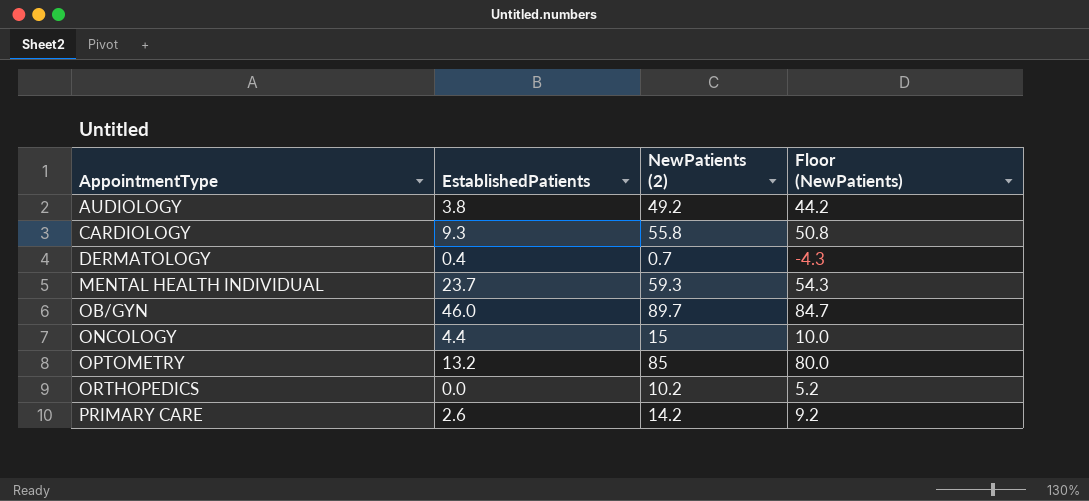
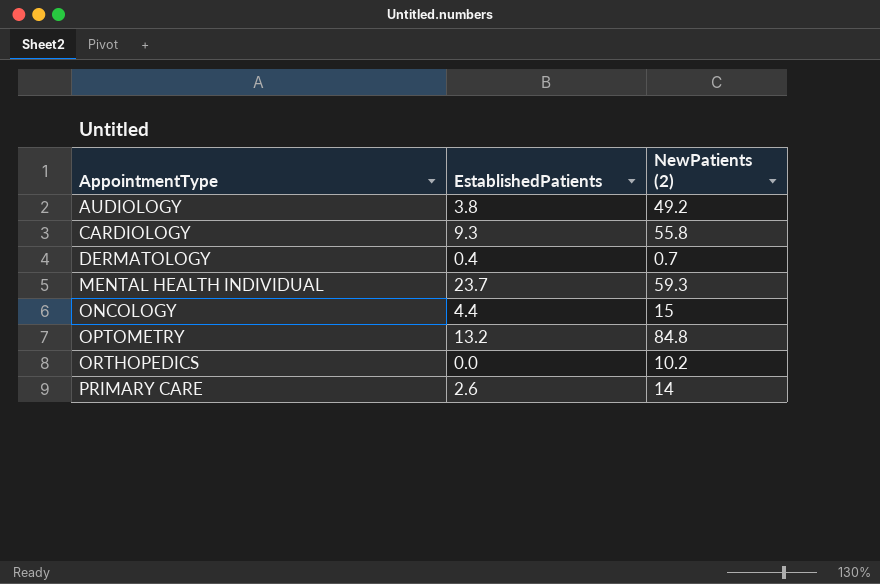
column Floor (NewPatients) | formula: [NewPatients (2)] - 5 -> none
row OB/GYN: 46.0 | 89.7 | 84.7 -> none
OPTOMETRY | NewPatients (2): 85 -> 84.8
PRIMARY CARE | NewPatients (2): 14.2 -> 14

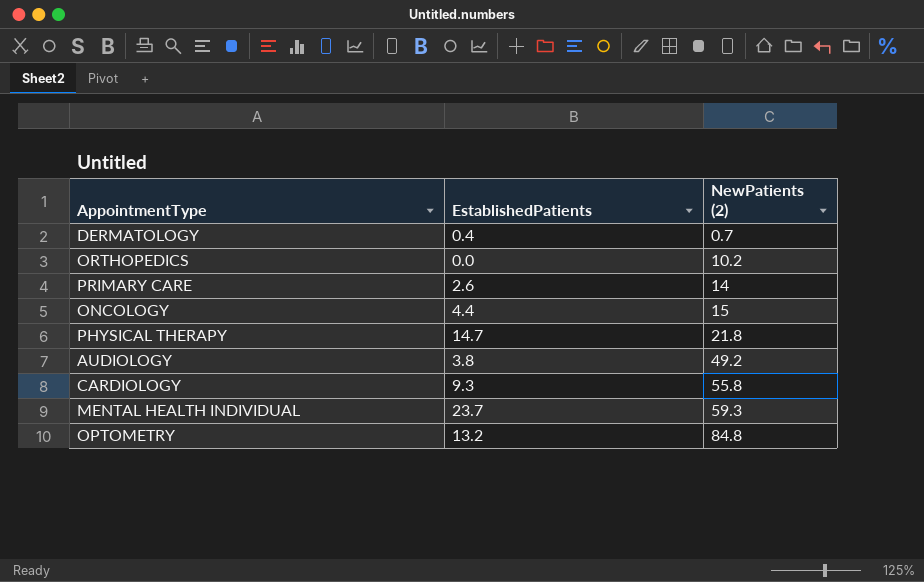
row order: AppointmentType ascending -> NewPatients (2) ascending
row PHYSICAL THERAPY: none -> 14.7 | 21.8

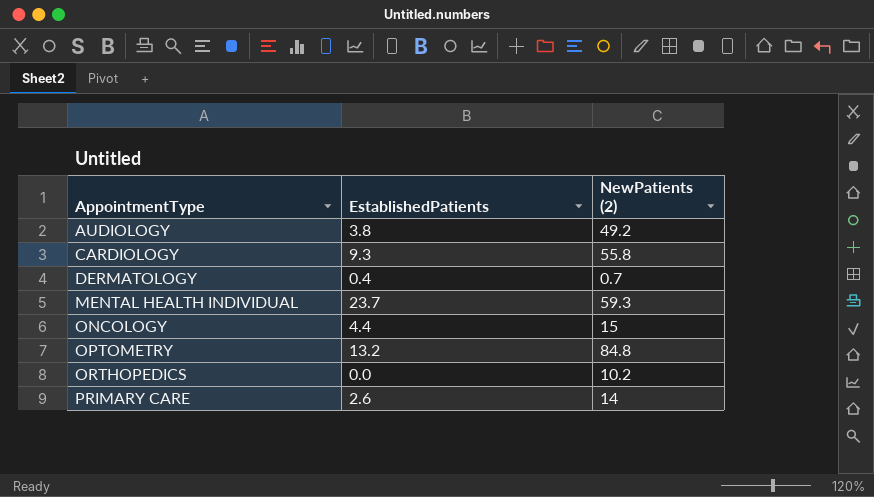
row order: NewPatients (2) ascending -> AppointmentType ascending
row PHYSICAL THERAPY: 14.7 | 21.8 -> none

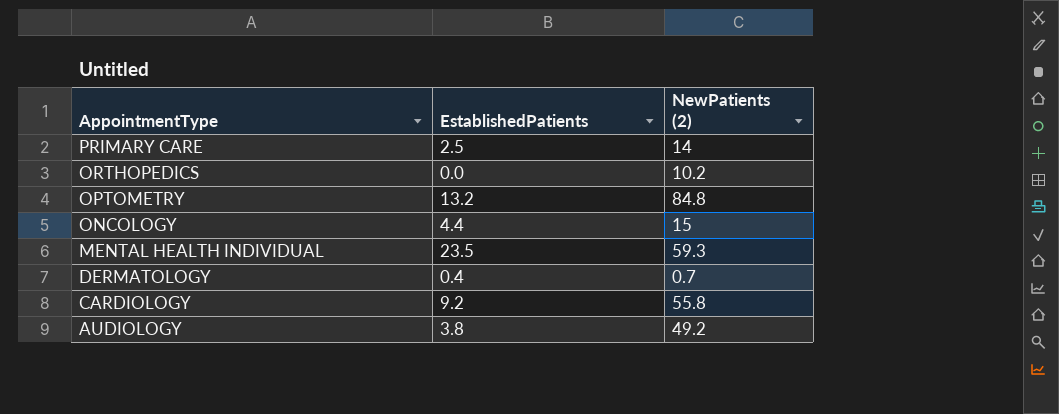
row order: AppointmentType ascending -> AppointmentType descending
PRIMARY CARE | EstablishedPatients: 2.6 -> 2.5
MENTAL HEALTH INDIVIDUAL | EstablishedPatients: 23.7 -> 23.5
CARDIOLOGY | EstablishedPatients: 9.3 -> 9.2

